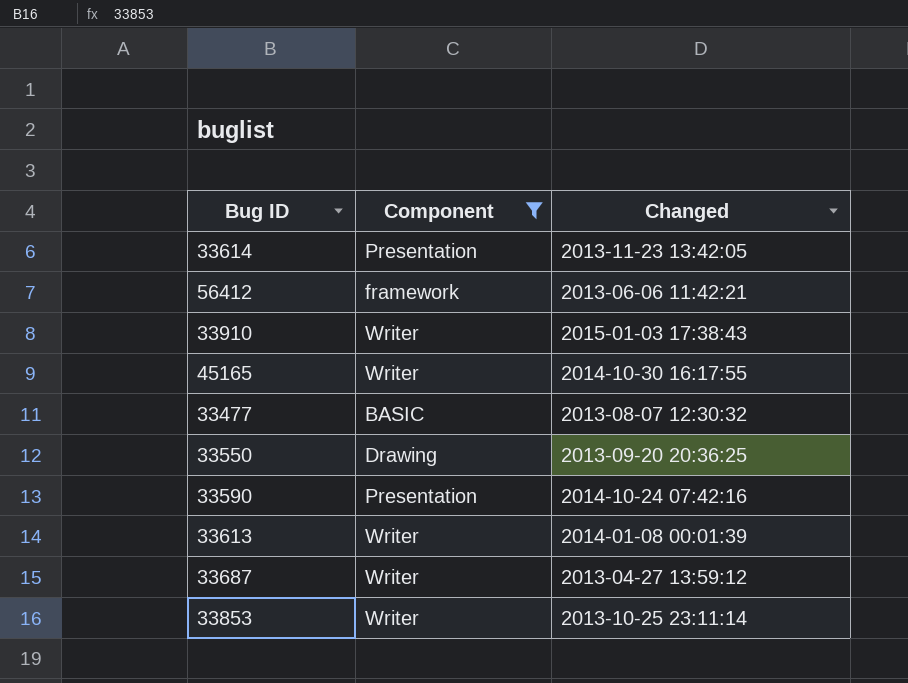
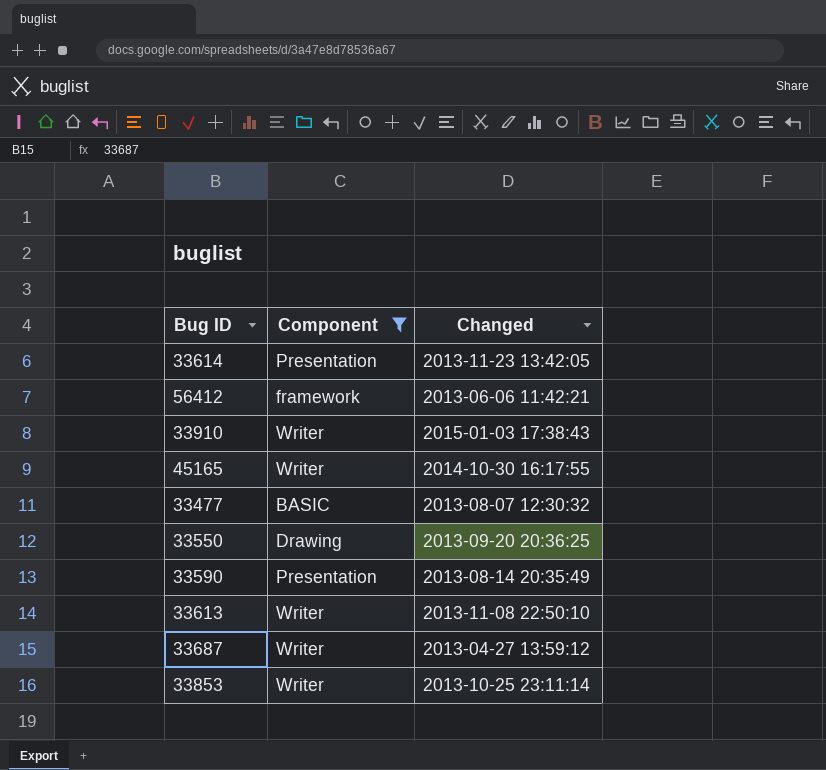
33590 | Changed: 2014-10-24 07:42:16 -> 2013-08-14 20:35:49
33613 | Changed: 2014-01-08 00:01:39 -> 2013-11-08 22:50:10

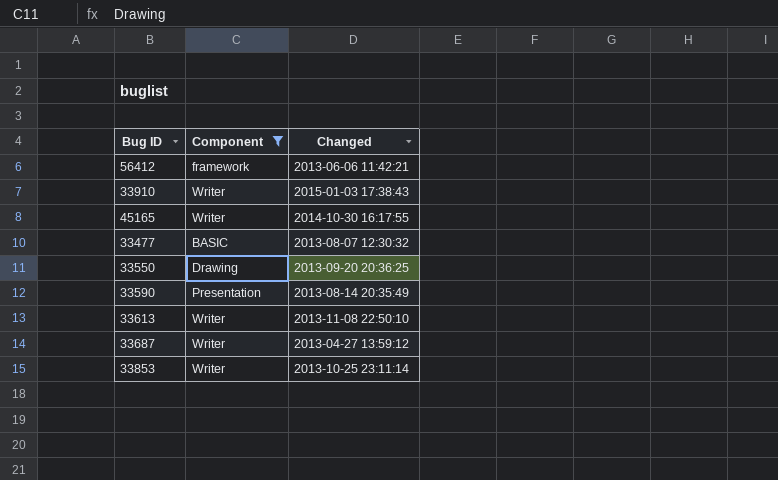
row 33614: Presentation | 2013-11-23 13:42:05 -> none

